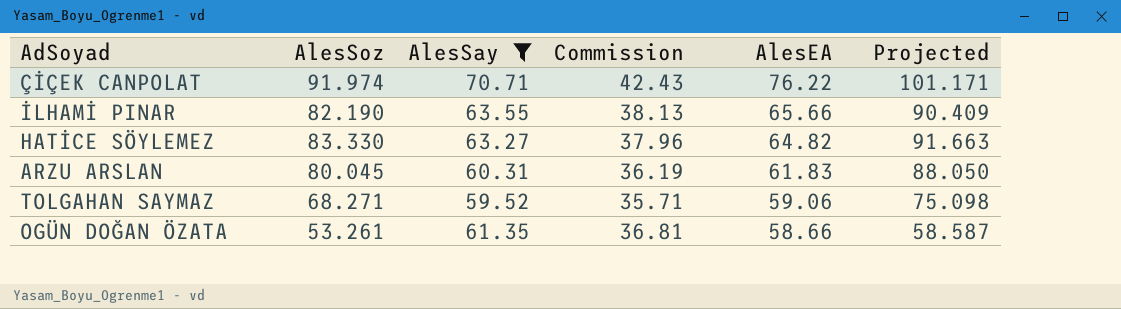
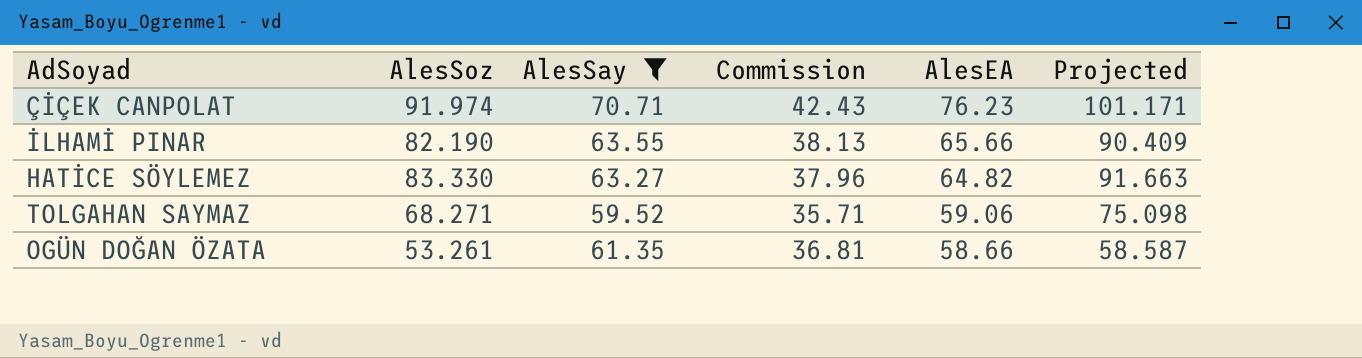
row ARZU ARSLAN: 80.045 | 60.31 | 36.19 | 61.83 | 88.050 -> none
ÇİÇEK CANPOLAT | AlesEA: 76.22 -> 76.23

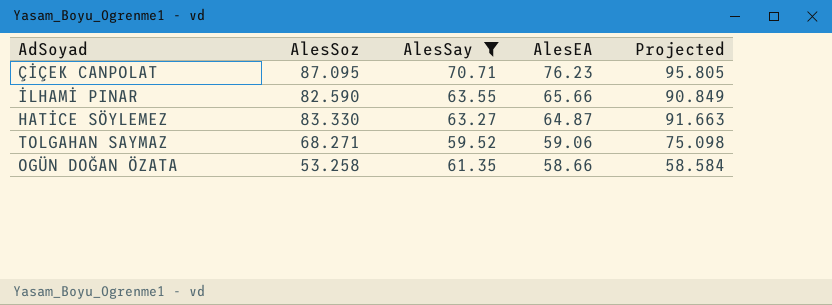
column Commission | formula: [AlesSay] * 0.6 -> none
ÇİÇEK CANPOLAT | AlesSoz: 91.974 -> 87.095
ÇİÇEK CANPOLAT | Projected: 101.171 -> 95.805
İLHAMİ PINAR | AlesSoz: 82.190 -> 82.590
İLHAMİ PINAR | Projected: 90.409 -> 90.849
HATİCE SÖYLEMEZ | AlesEA: 64.82 -> 64.87
OGÜN DOĞAN ÖZATA | AlesSoz: 53.261 -> 53.258
OGÜN DOĞAN ÖZATA | Projected: 58.587 -> 58.584

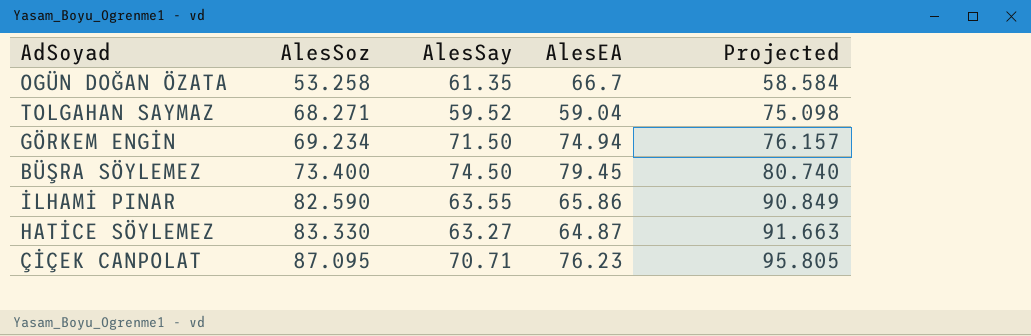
filter: AlesSay <= 70.71 -> none
row order: AlesEA descending -> AlesSoz ascending
OGÜN DOĞAN ÖZATA | AlesEA: 58.66 -> 66.7
TOLGAHAN SAYMAZ | AlesEA: 59.06 -> 59.04
İLHAMİ PINAR | AlesEA: 65.66 -> 65.86

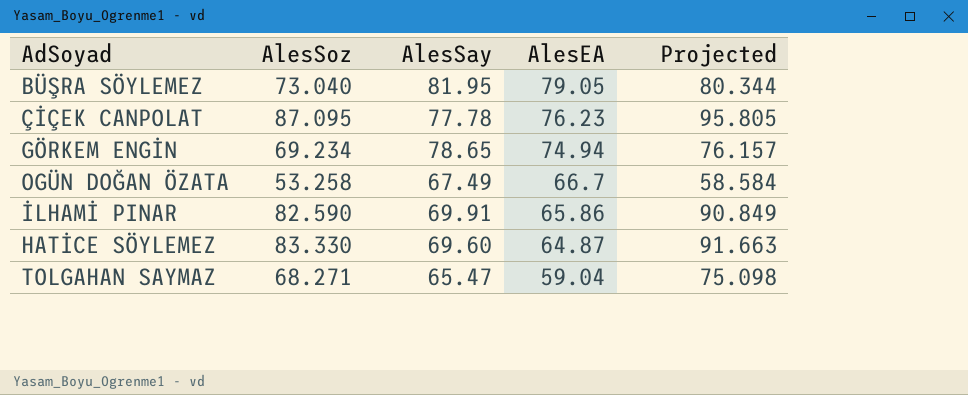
row order: AlesSoz ascending -> AlesEA descending
BÜŞRA SÖYLEMEZ | AlesSoz: 73.400 -> 73.040
BÜŞRA SÖYLEMEZ | AlesSay: 74.50 -> 81.95
BÜŞRA SÖYLEMEZ | AlesEA: 79.45 -> 79.05
BÜŞRA SÖYLEMEZ | Projected: 80.740 -> 80.344
ÇİÇEK CANPOLAT | AlesSay: 70.71 -> 77.78
GÖRKEM ENGİN | AlesSay: 71.50 -> 78.65
OGÜN DOĞAN ÖZATA | AlesSay: 61.35 -> 67.49
İLHAMİ PINAR | AlesSay: 63.55 -> 69.91
HATİCE SÖYLEMEZ | AlesSay: 63.27 -> 69.60
TOLGAHAN SAYMAZ | AlesSay: 59.52 -> 65.47

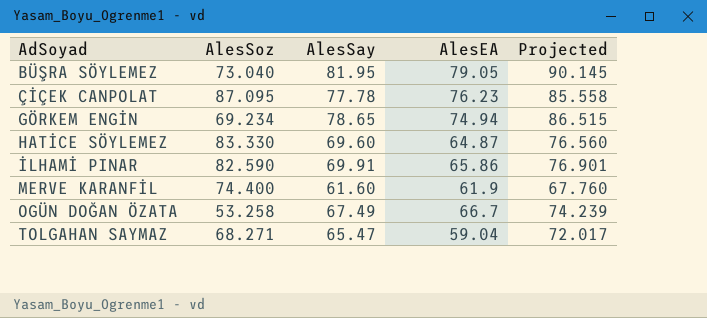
row order: AlesEA descending -> AdSoyad ascending
column Projected | formula: [AlesSoz] * 1.1 -> [AlesSay] * 1.1
row MERVE KARANFİL: none -> 74.400 | 61.60 | 61.9 | 67.760

